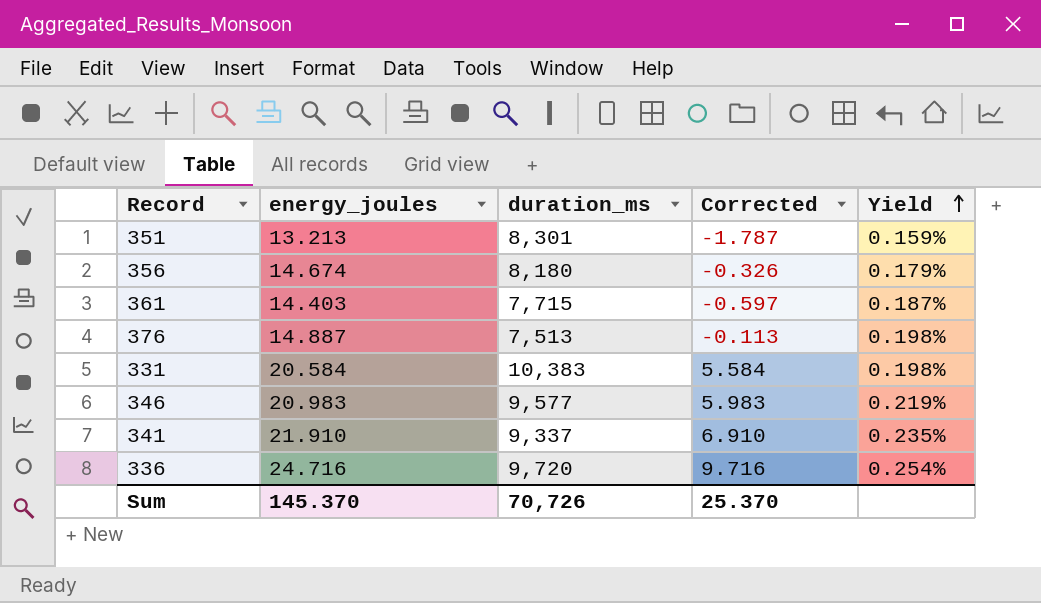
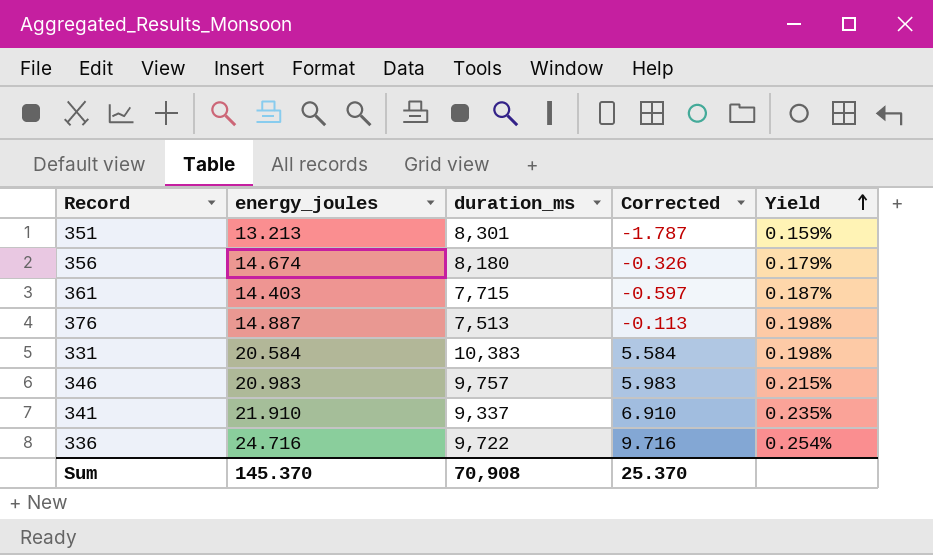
346 | duration_ms: 9,577 -> 9,757
346 | Yield: 0.219% -> 0.215%
336 | duration_ms: 9,720 -> 9,722
Sum | duration_ms: 70,726 -> 70,908

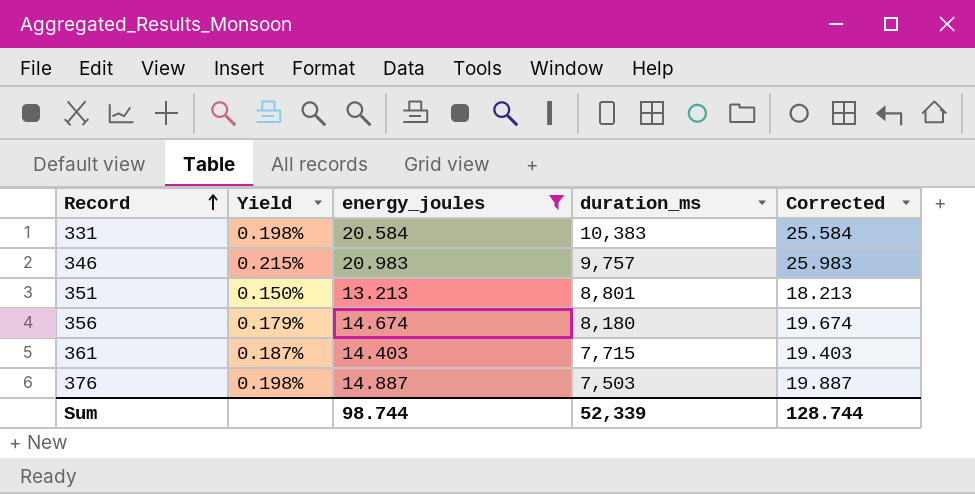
filter: none -> energy_joules <= 20.983
row order: Yield ascending -> Record ascending
column Yield | position: 5 -> 2
column Corrected | formula: [energy_joules] - 15 -> [energy_joules] + 5
351 | Yield: 0.159% -> 0.150%
351 | duration_ms: 8,301 -> 8,801
376 | duration_ms: 7,513 -> 7,503
Sum | energy_joules: 145.370 -> 98.744
Sum | duration_ms: 70,908 -> 52,339
Sum | Corrected: 25.370 -> 128.744

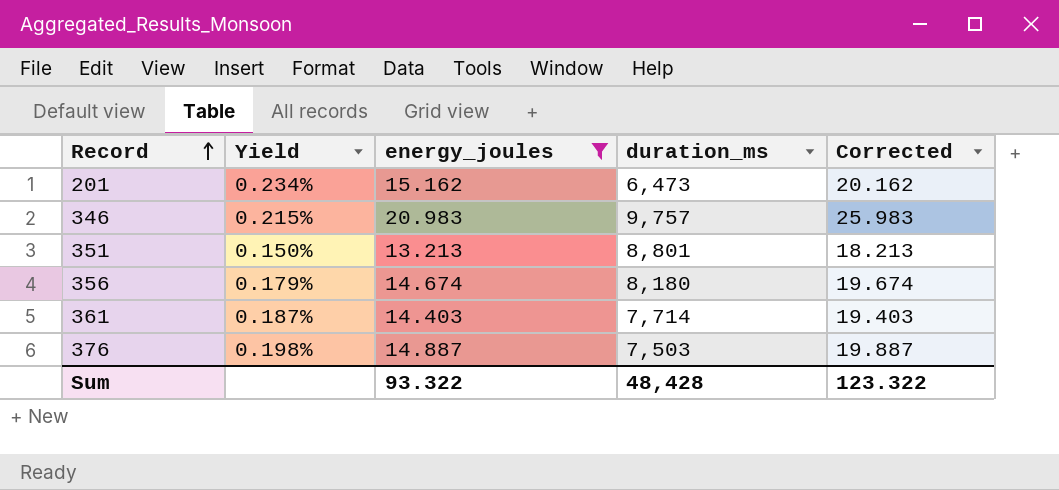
row 331: 0.198% | 20.584 | 10,383 | 25.584 -> none
row 201: none -> 0.234% | 15.162 | 6,473 | 20.162
361 | duration_ms: 7,715 -> 7,714
Sum | energy_joules: 98.744 -> 93.322
Sum | duration_ms: 52,339 -> 48,428
Sum | Corrected: 128.744 -> 123.322

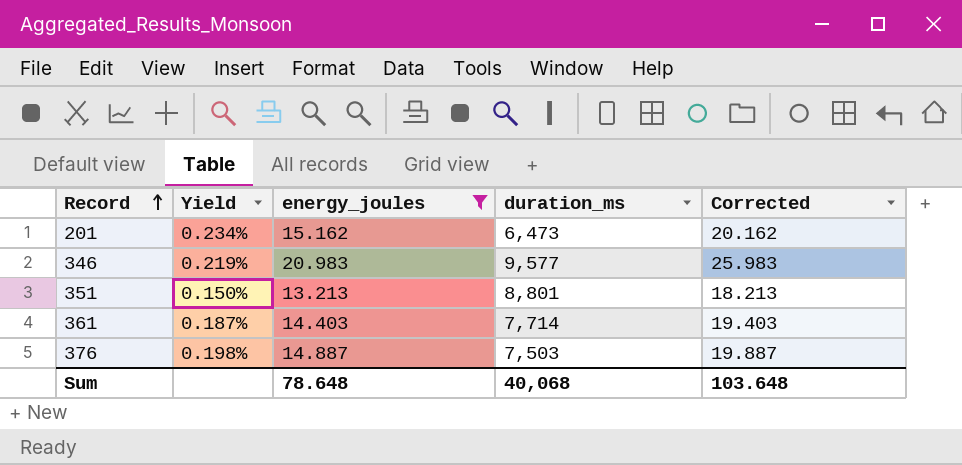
row 356: 0.179% | 14.674 | 8,180 | 19.674 -> none
346 | Yield: 0.215% -> 0.219%
346 | duration_ms: 9,757 -> 9,577
Sum | energy_joules: 93.322 -> 78.648
Sum | duration_ms: 48,428 -> 40,068
Sum | Corrected: 123.322 -> 103.648

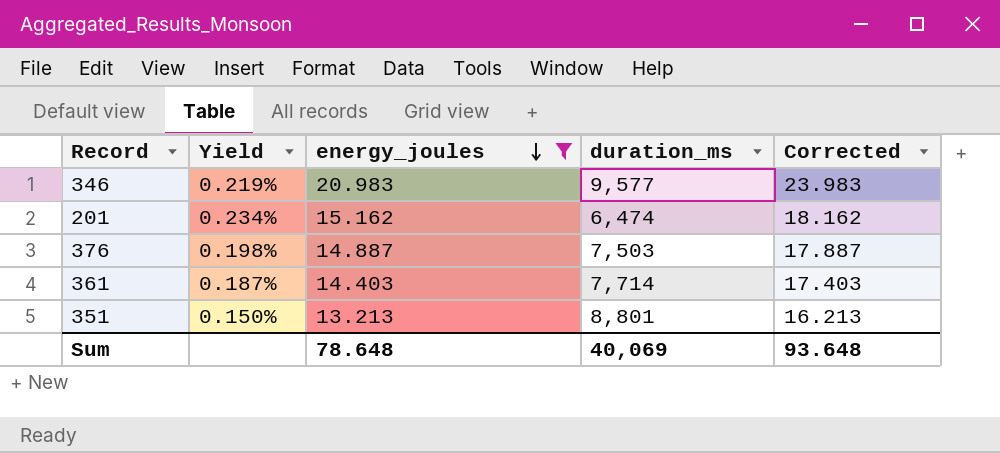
row order: Record ascending -> energy_joules descending
column Corrected | formula: [energy_joules] + 5 -> [energy_joules] + 3
201 | duration_ms: 6,473 -> 6,474
Sum | duration_ms: 40,068 -> 40,069
Sum | Corrected: 103.648 -> 93.648

